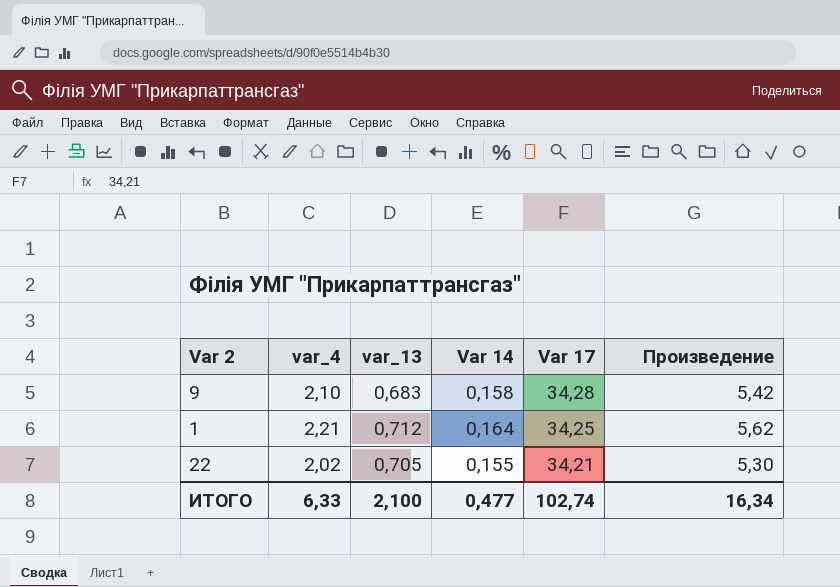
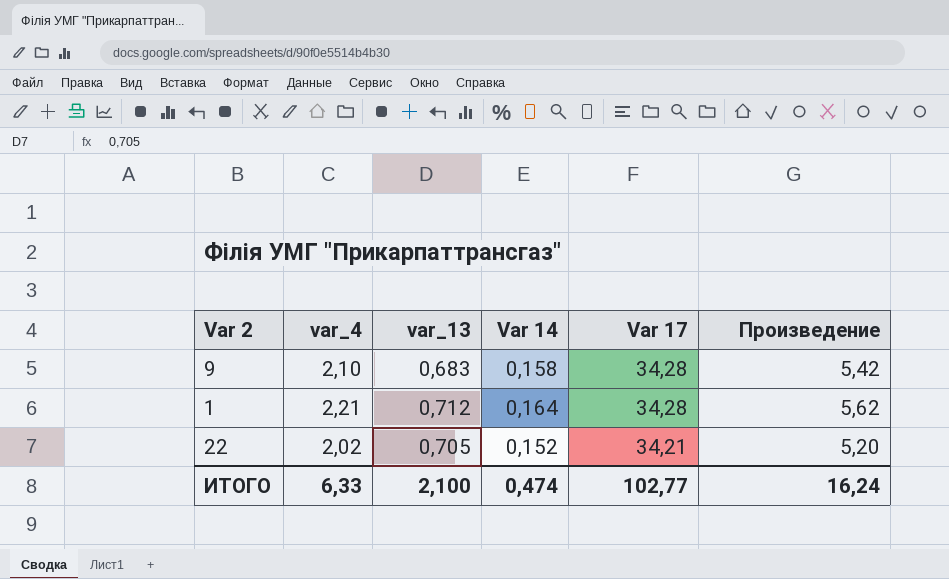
1 | Var 17: 34,25 -> 34,28
22 | Var 14: 0,155 -> 0,152
22 | Произведение: 5,30 -> 5,20
ИТОГО | Var 14: 0,477 -> 0,474
ИТОГО | Var 17: 102,74 -> 102,77
ИТОГО | Произведение: 16,34 -> 16,24

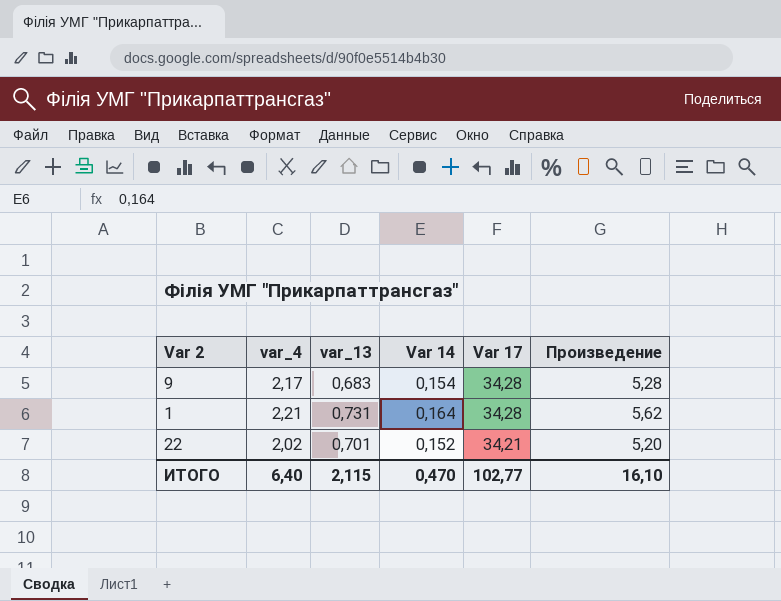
9 | var_4: 2,10 -> 2,17
9 | Var 14: 0,158 -> 0,154
9 | Произведение: 5,42 -> 5,28
1 | var_13: 0,712 -> 0,731
22 | var_13: 0,705 -> 0,701
ИТОГО | var_4: 6,33 -> 6,40
ИТОГО | var_13: 2,100 -> 2,115
ИТОГО | Var 14: 0,474 -> 0,470
ИТОГО | Произведение: 16,24 -> 16,10

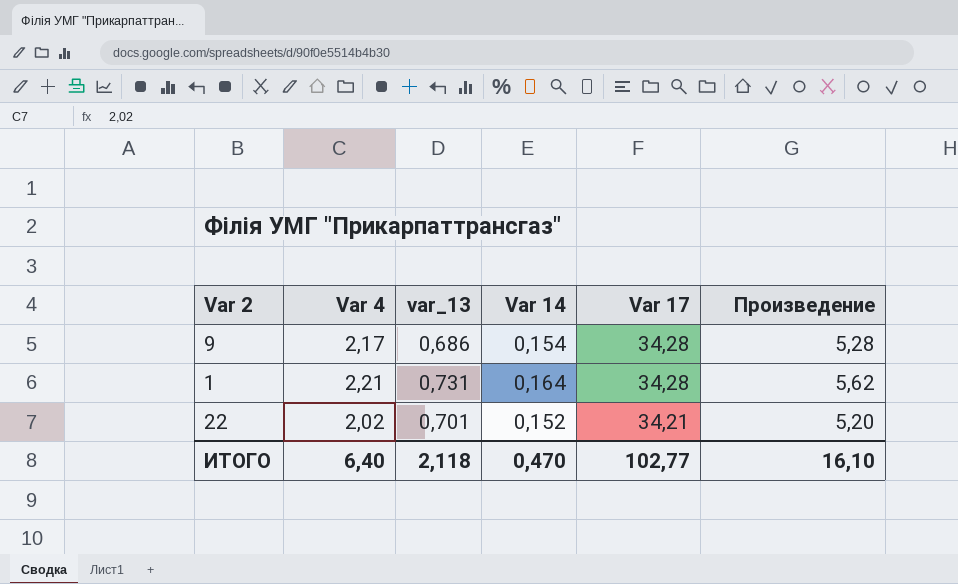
column name: var_4 -> Var 4
9 | var_13: 0,683 -> 0,686
ИТОГО | var_13: 2,115 -> 2,118

